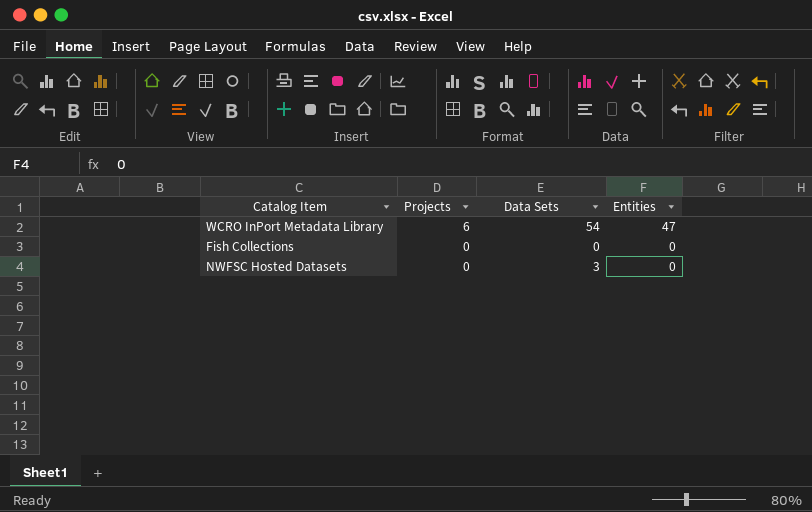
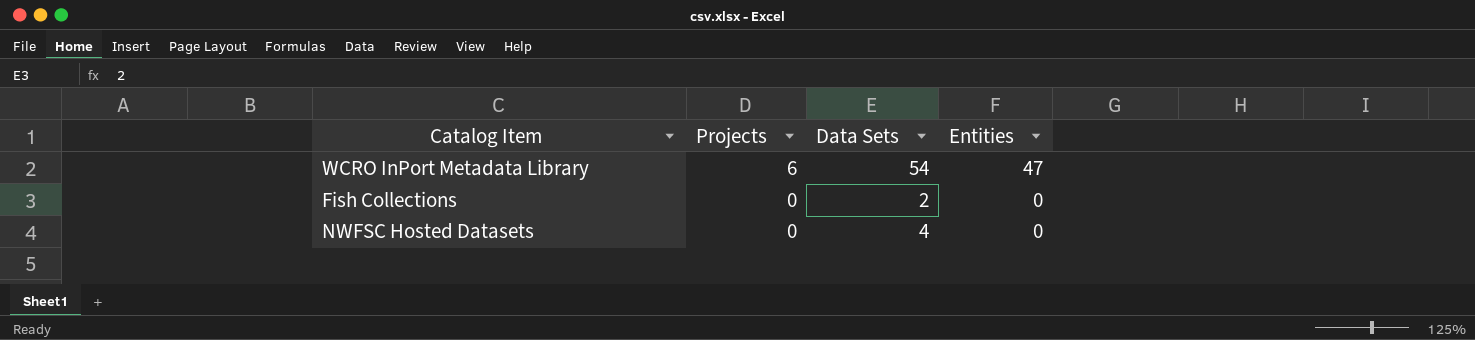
Fish Collections | Data Sets: 0 -> 2
NWFSC Hosted Datasets | Data Sets: 3 -> 4

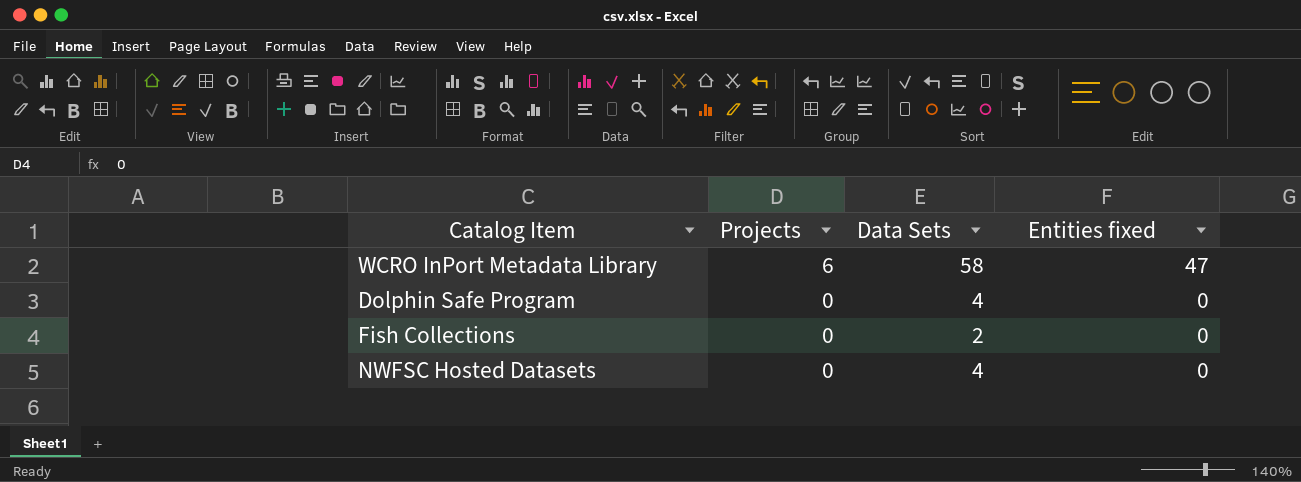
column name: Entities -> Entities fixed
WCRO InPort Metadata Library | Data Sets: 54 -> 58
row Dolphin Safe Program: none -> 0 | 4 | 0

